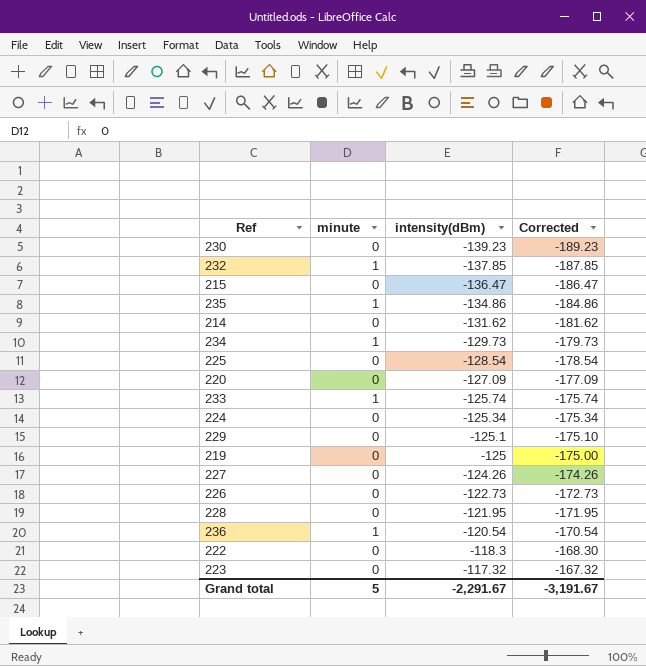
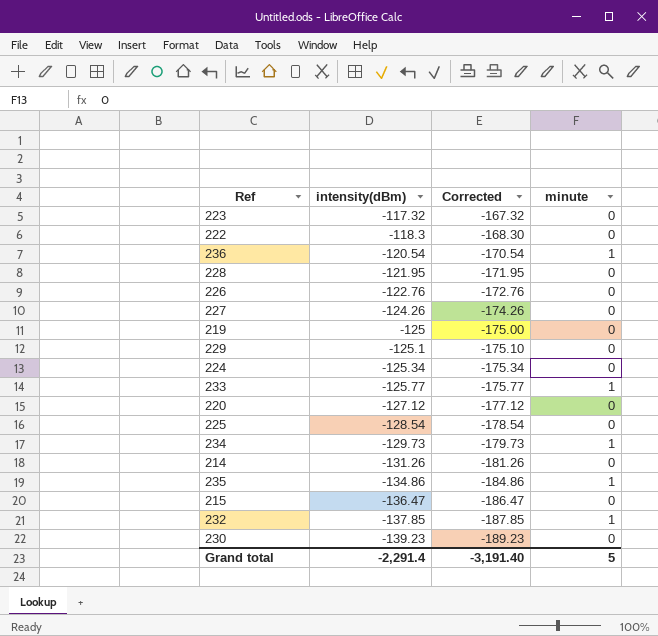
row order: intensity(dBm) ascending -> intensity(dBm) descending
column minute | position: 2 -> 4
226 | intensity(dBm): -122.73 -> -122.76
226 | Corrected: -172.73 -> -172.76
233 | intensity(dBm): -125.74 -> -125.77
233 | Corrected: -175.74 -> -175.77
220 | intensity(dBm): -127.09 -> -127.12
220 | Corrected: -177.09 -> -177.12
214 | intensity(dBm): -131.62 -> -131.26
214 | Corrected: -181.62 -> -181.26
Grand total | intensity(dBm): -2,291.67 -> -2,291.4
Grand total | Corrected: -3,191.67 -> -3,191.40

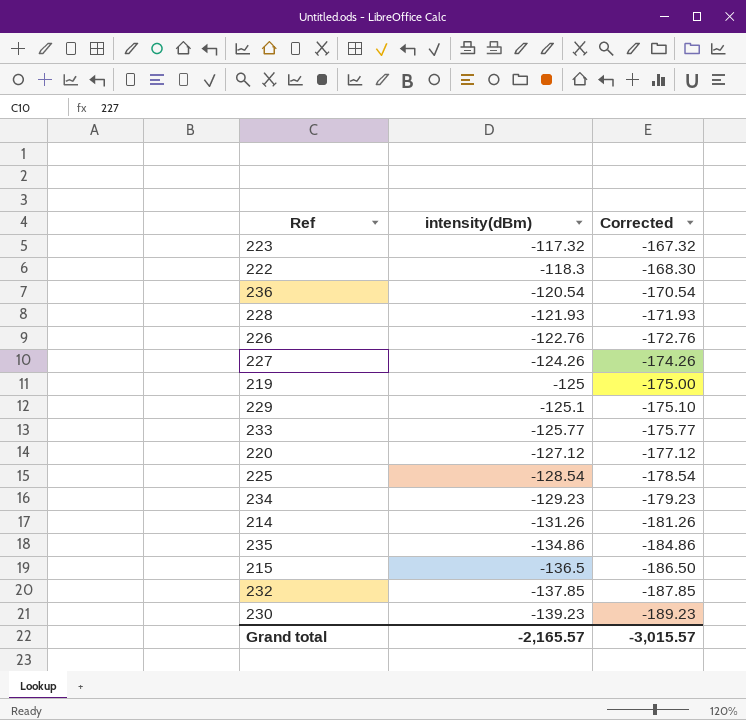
column minute | position: 4 -> none
row 224: -125.34 | -175.34 | 0 -> none
228 | intensity(dBm): -121.95 -> -121.93
228 | Corrected: -171.95 -> -171.93
234 | intensity(dBm): -129.73 -> -129.23
234 | Corrected: -179.73 -> -179.23
215 | intensity(dBm): -136.47 -> -136.5
215 | Corrected: -186.47 -> -186.50
Grand total | intensity(dBm): -2,291.4 -> -2,165.57
Grand total | Corrected: -3,191.40 -> -3,015.57

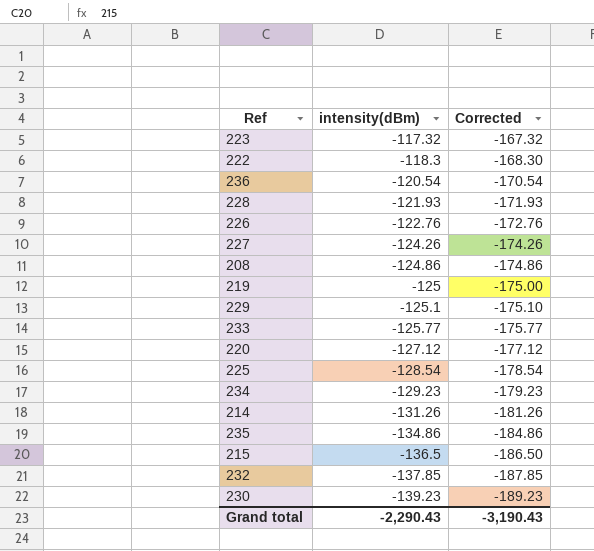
row 208: none -> -124.86 | -174.86
Grand total | intensity(dBm): -2,165.57 -> -2,290.43
Grand total | Corrected: -3,015.57 -> -3,190.43

